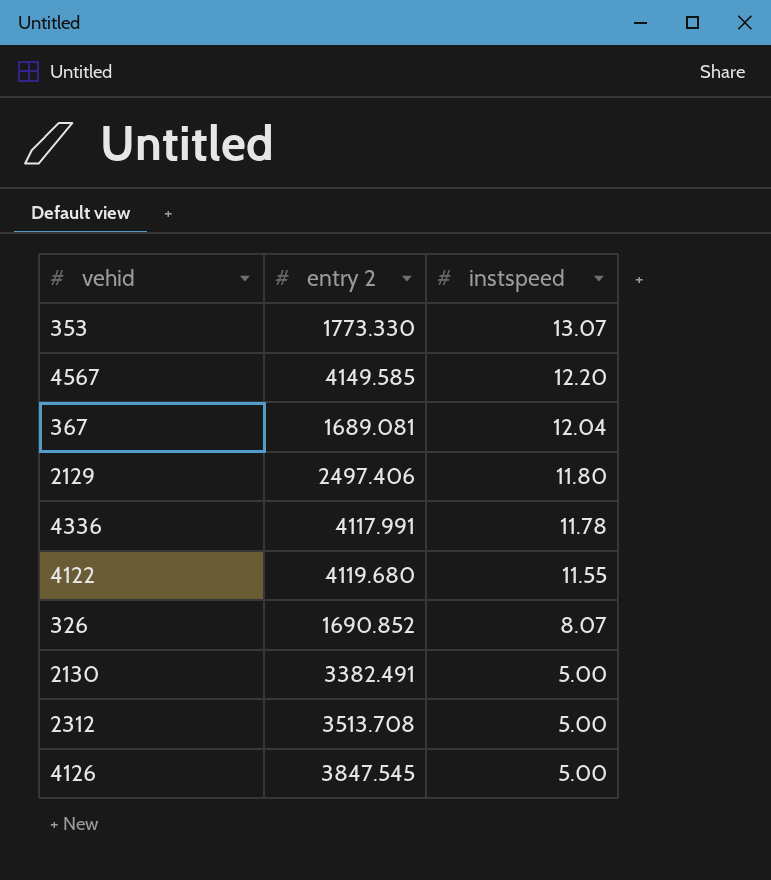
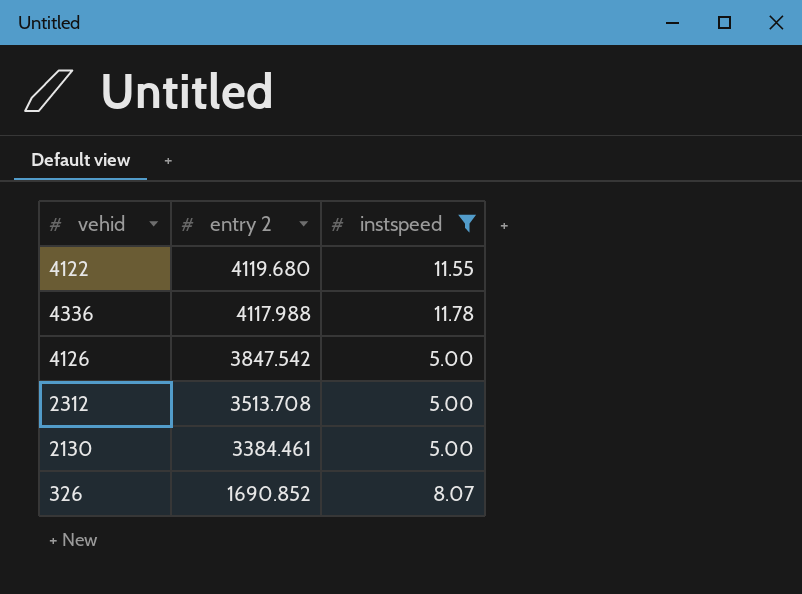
filter: none -> instspeed <= 11.78
row order: instspeed descending -> entry 2 descending
4336 | entry 2: 4117.991 -> 4117.988
4126 | entry 2: 3847.545 -> 3847.542
2130 | entry 2: 3382.491 -> 3384.461

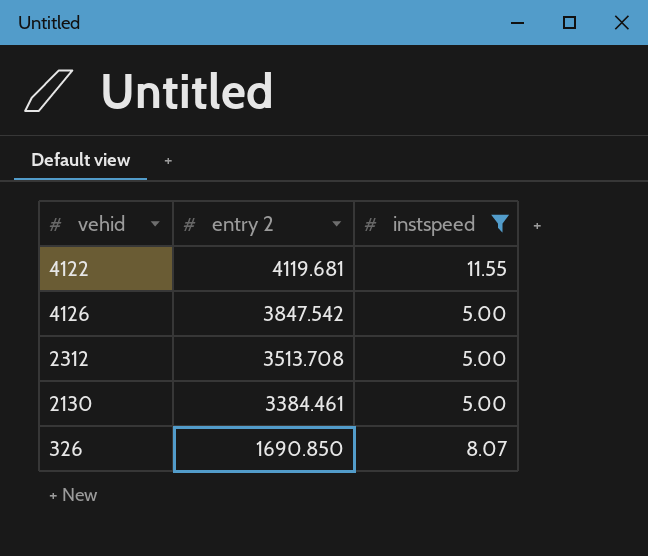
row 4336: 4117.988 | 11.78 -> none
4122 | entry 2: 4119.680 -> 4119.681
326 | entry 2: 1690.852 -> 1690.850

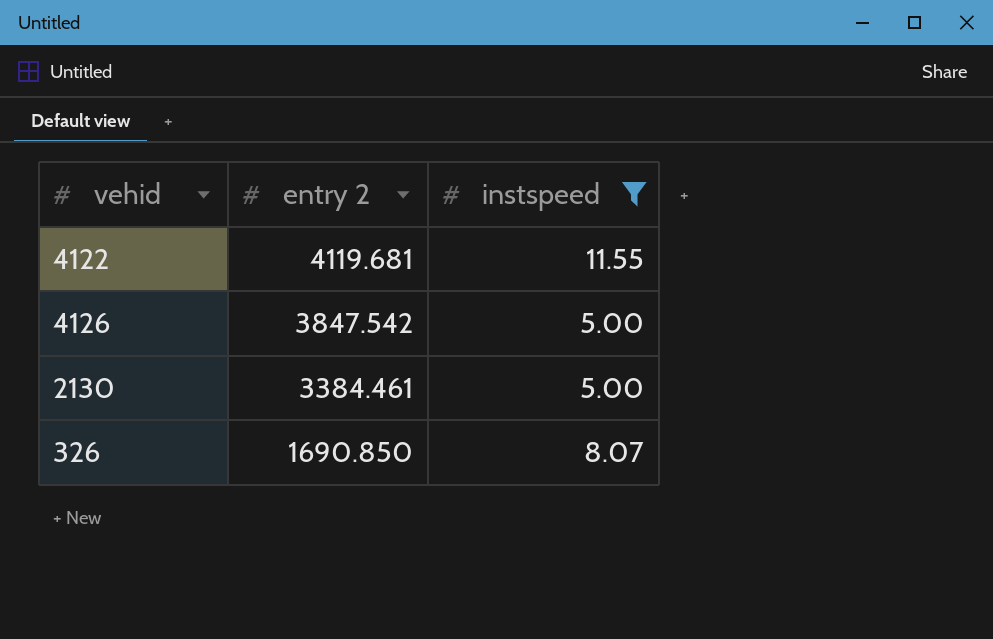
row 2312: 3513.708 | 5.00 -> none

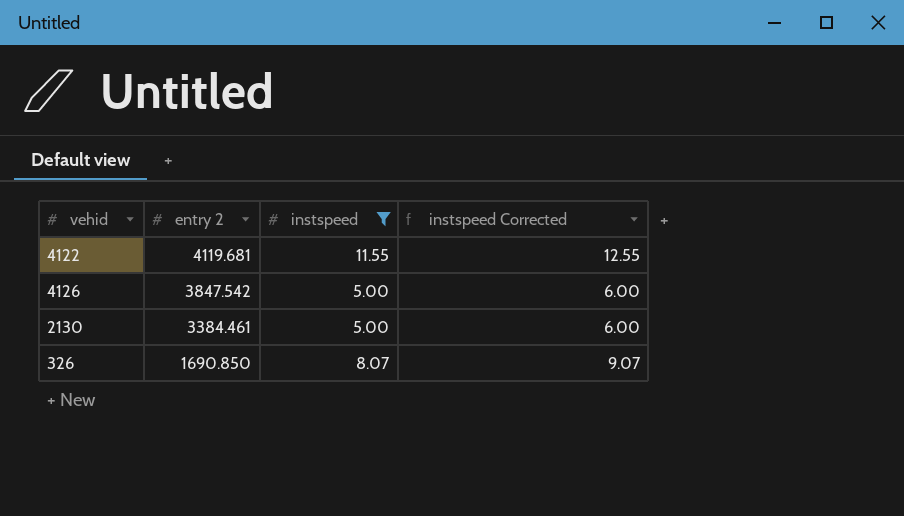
column instspeed Corrected | formula: none -> [instspeed] + 1

